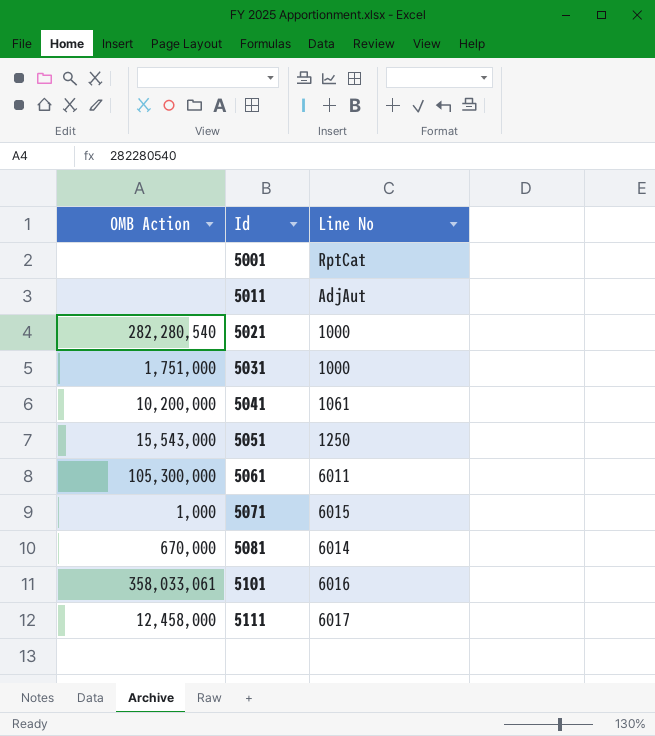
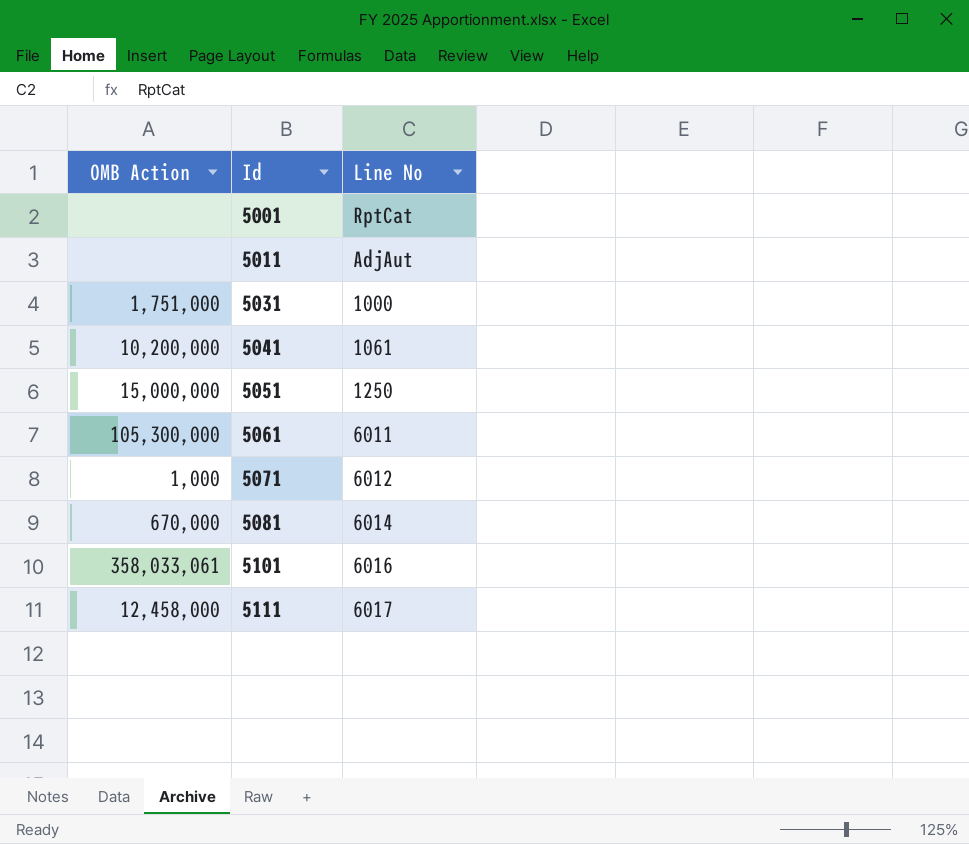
row 5021: 282,280,540 | 1000 -> none
5051 | OMB Action: 15,543,000 -> 15,000,000
5071 | Line No: 6015 -> 6012

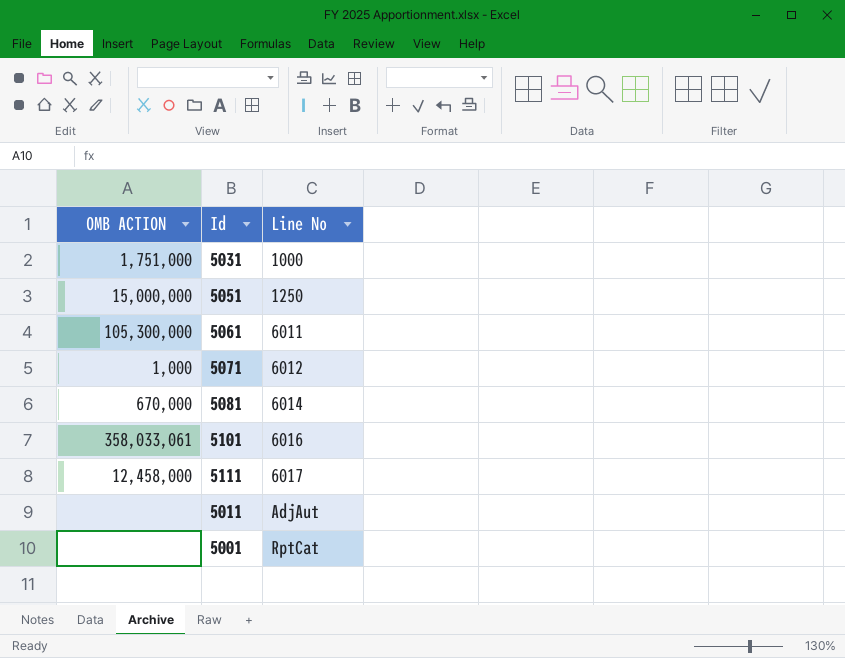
row order: Id ascending -> Line No ascending
column name: OMB Action -> OMB ACTION
row 5041: 10,200,000 | 1061 -> none

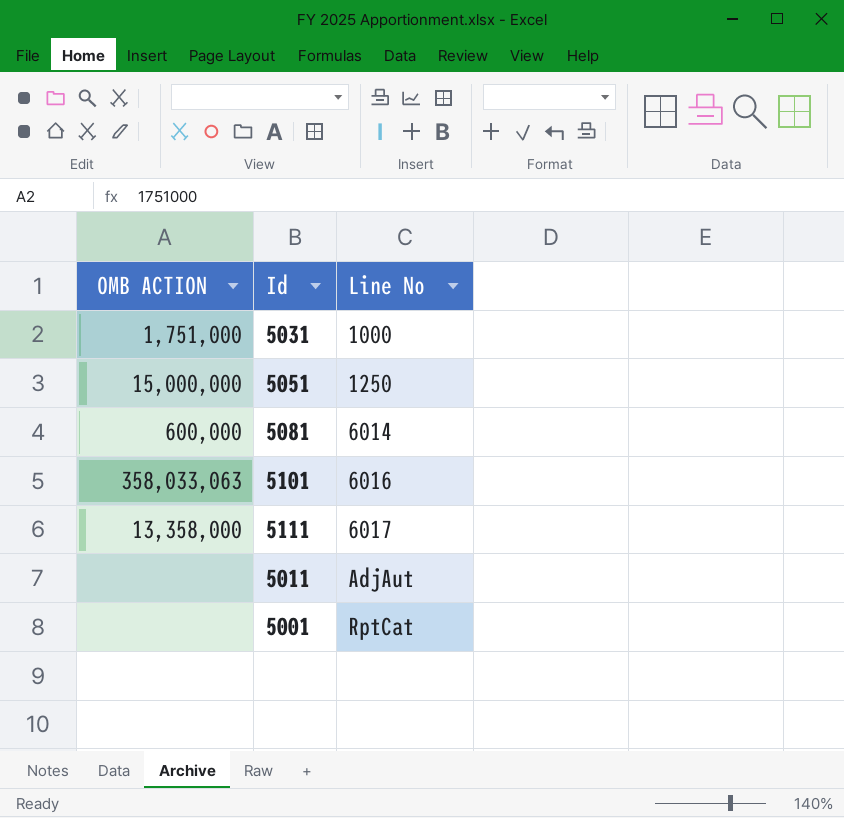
row 5061: 105,300,000 | 6011 -> none
row 5071: 1,000 | 6012 -> none
5081 | OMB ACTION: 670,000 -> 600,000
5101 | OMB ACTION: 358,033,061 -> 358,033,063
5111 | OMB ACTION: 12,458,000 -> 13,358,000

